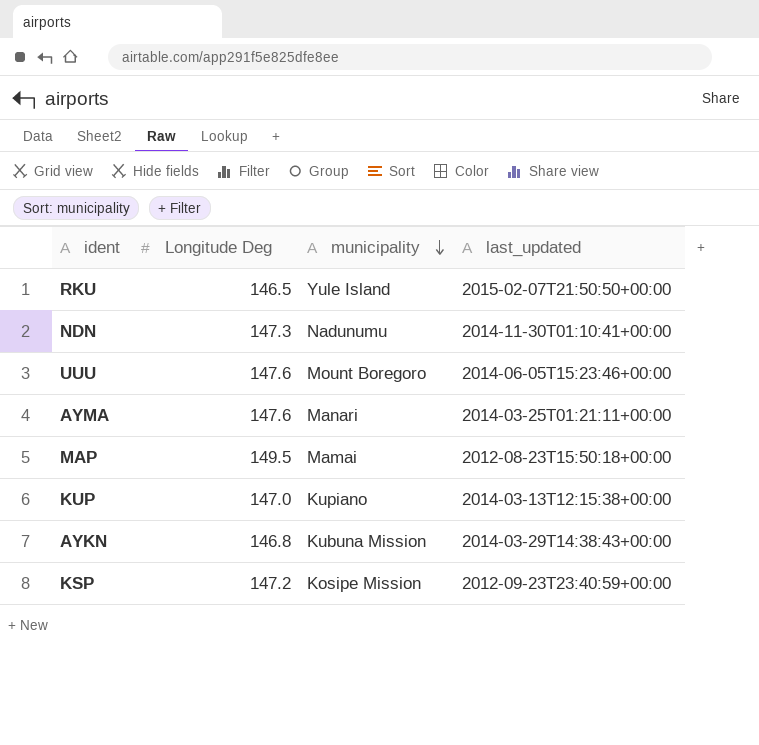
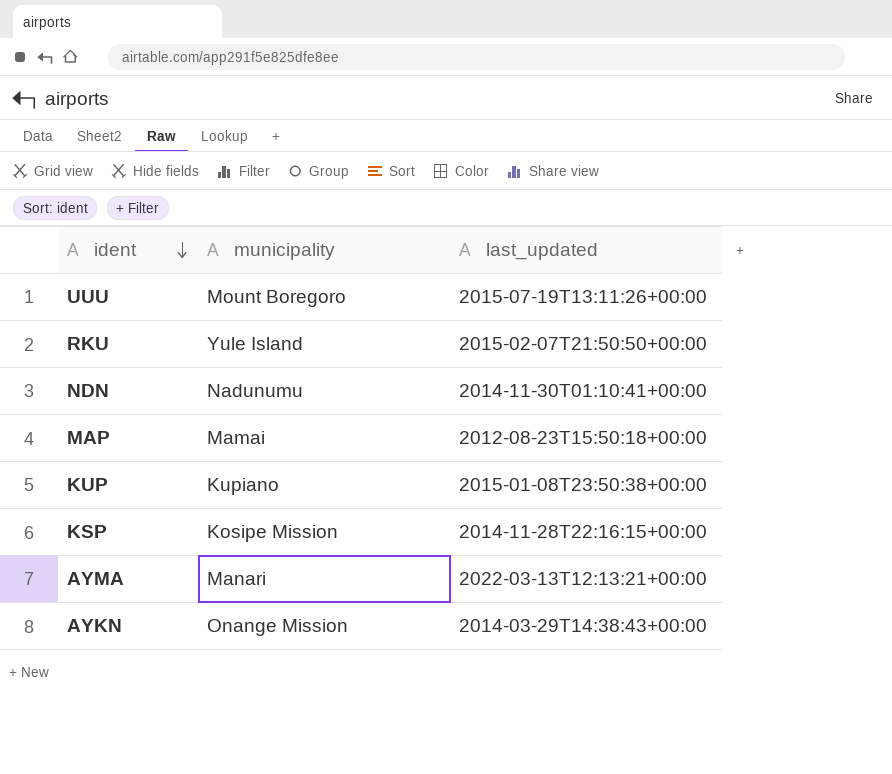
row order: municipality descending -> ident descending
column Longitude Deg | position: 2 -> none
UUU | last_updated: 2014-06-05T15:23:46+00:00 -> 2015-07-19T13:11:26+00:00
KUP | last_updated: 2014-03-13T12:15:38+00:00 -> 2015-01-08T23:50:38+00:00
KSP | last_updated: 2012-09-23T23:40:59+00:00 -> 2014-11-28T22:16:15+00:00
AYMA | last_updated: 2014-03-25T01:21:11+00:00 -> 2022-03-13T12:13:21+00:00
AYKN | municipality: Kubuna Mission -> Onange Mission

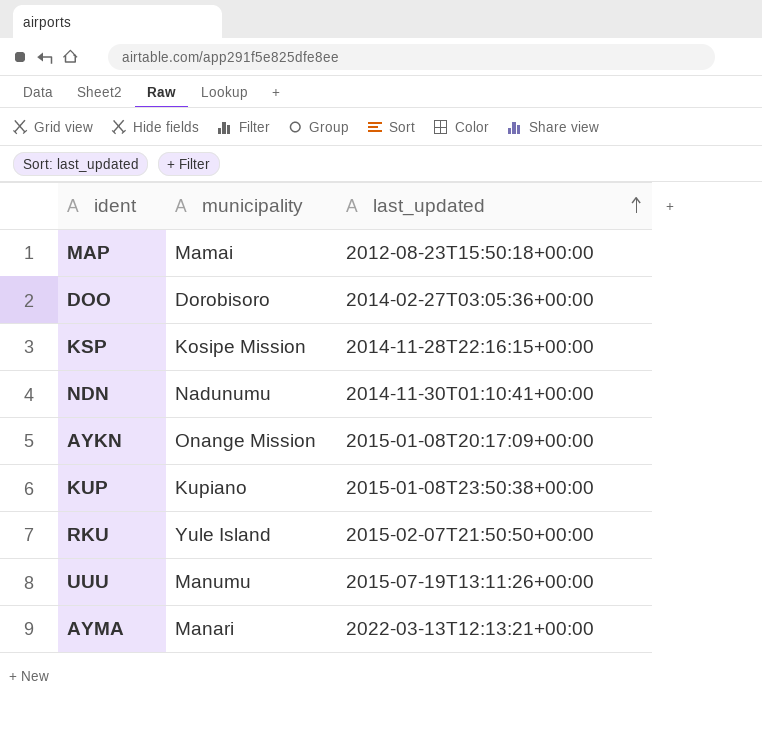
row order: ident descending -> last_updated ascending
row DOO: none -> Dorobisoro | 2014-02-27T03:05:36+00:00
AYKN | last_updated: 2014-03-29T14:38:43+00:00 -> 2015-01-08T20:17:09+00:00
UUU | municipality: Mount Boregoro -> Manumu

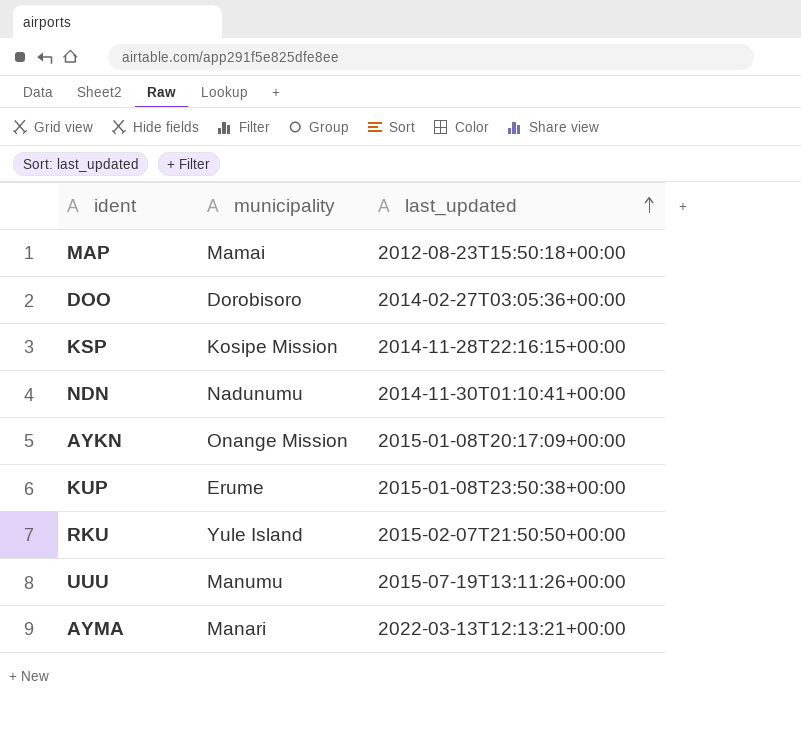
KUP | municipality: Kupiano -> Erume

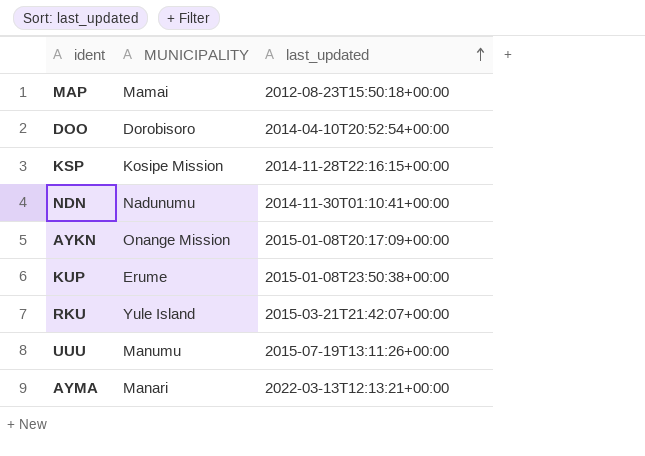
column name: municipality -> MUNICIPALITY
DOO | last_updated: 2014-02-27T03:05:36+00:00 -> 2014-04-10T20:52:54+00:00
RKU | last_updated: 2015-02-07T21:50:50+00:00 -> 2015-03-21T21:42:07+00:00

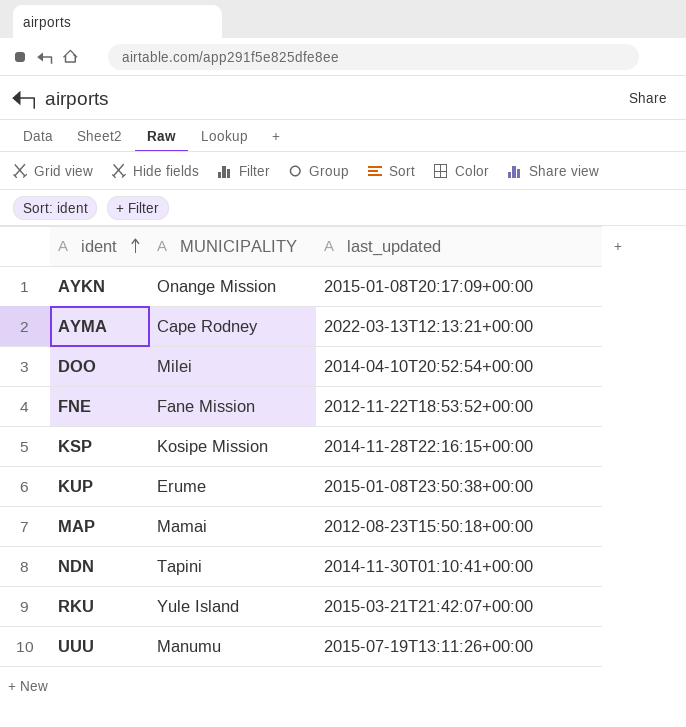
row order: last_updated ascending -> ident ascending
AYMA | MUNICIPALITY: Manari -> Cape Rodney
DOO | MUNICIPALITY: Dorobisoro -> Milei
row FNE: none -> Fane Mission | 2012-11-22T18:53:52+00:00
NDN | MUNICIPALITY: Nadunumu -> Tapini

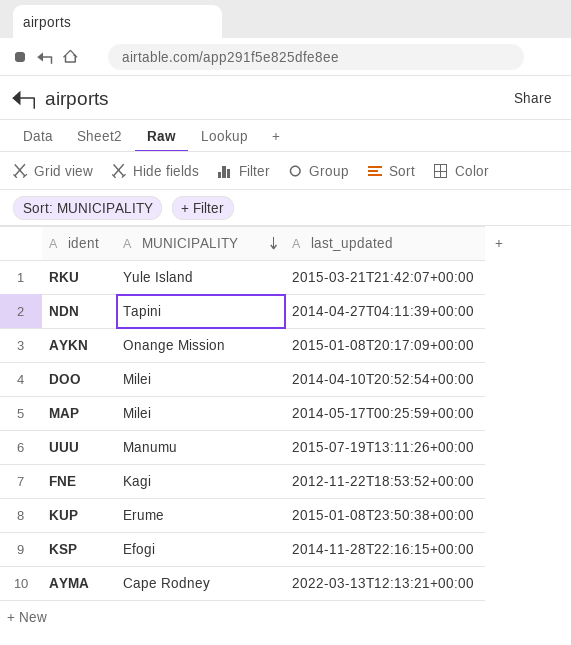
row order: ident ascending -> MUNICIPALITY descending
NDN | last_updated: 2014-11-30T01:10:41+00:00 -> 2014-04-27T04:11:39+00:00
MAP | MUNICIPALITY: Mamai -> Milei
MAP | last_updated: 2012-08-23T15:50:18+00:00 -> 2014-05-17T00:25:59+00:00
FNE | MUNICIPALITY: Fane Mission -> Kagi
KSP | MUNICIPALITY: Kosipe Mission -> Efogi

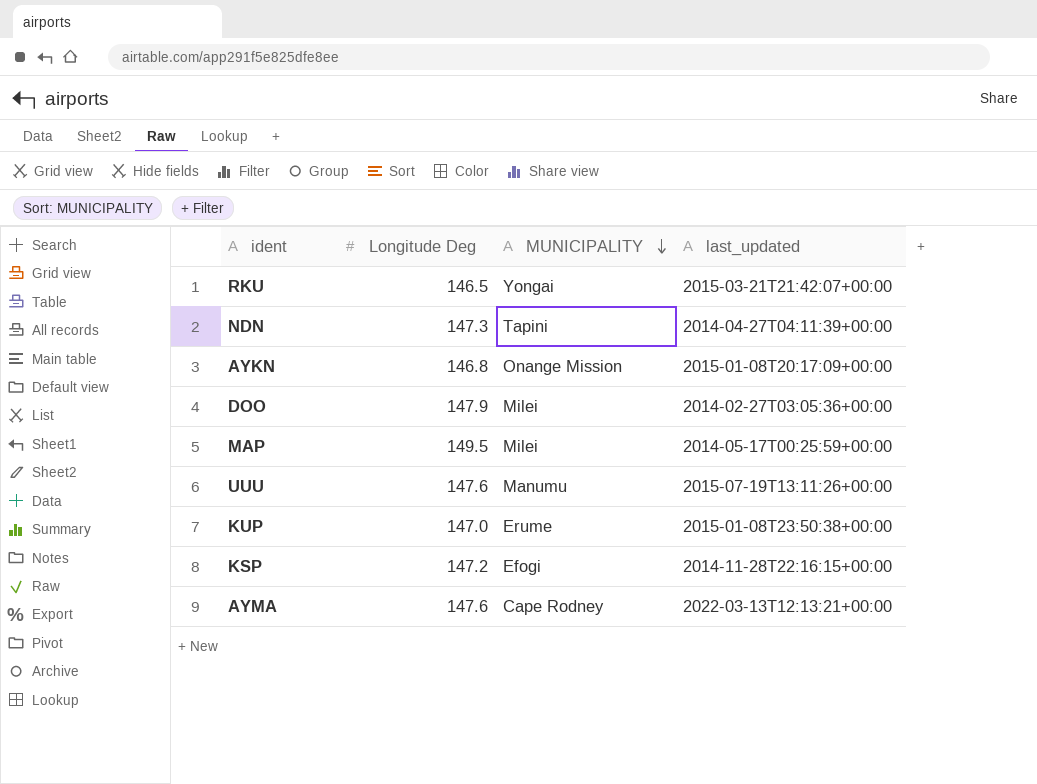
column Longitude Deg | position: none -> 2
row FNE: Kagi | 2012-11-22T18:53:52+00:00 -> none
RKU | MUNICIPALITY: Yule Island -> Yongai
DOO | last_updated: 2014-04-10T20:52:54+00:00 -> 2014-02-27T03:05:36+00:00

